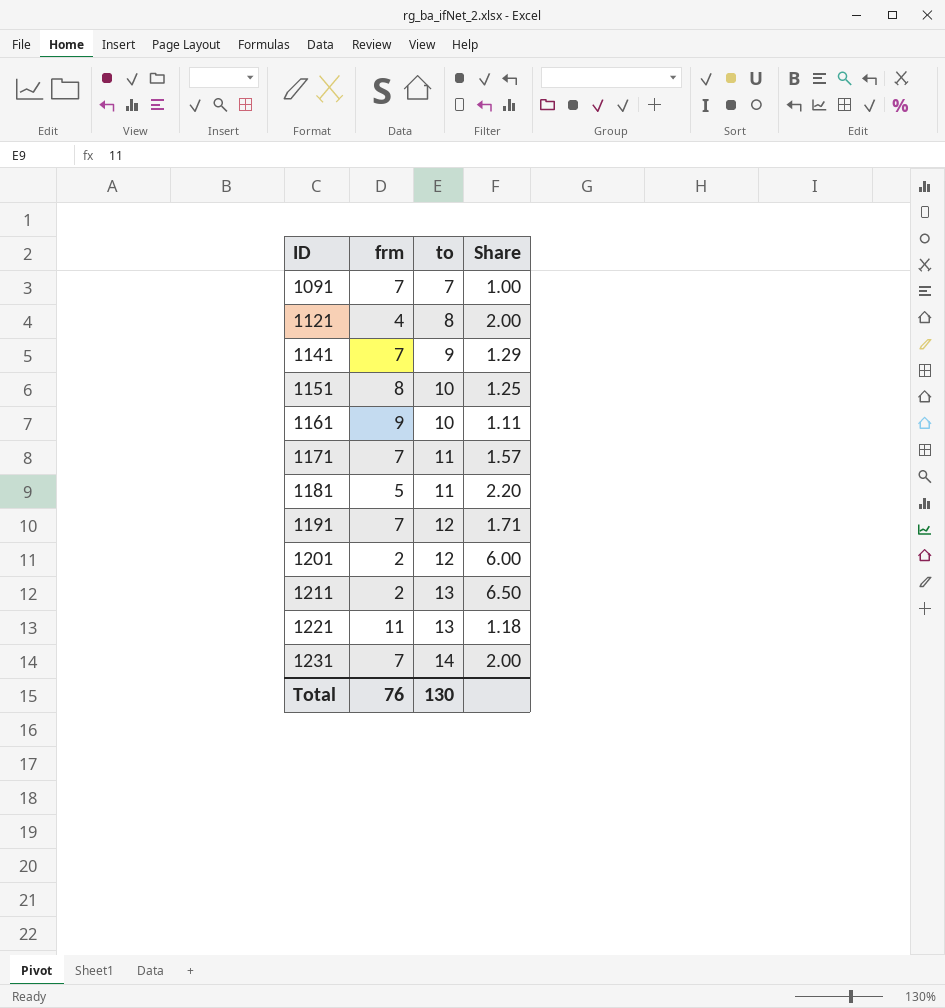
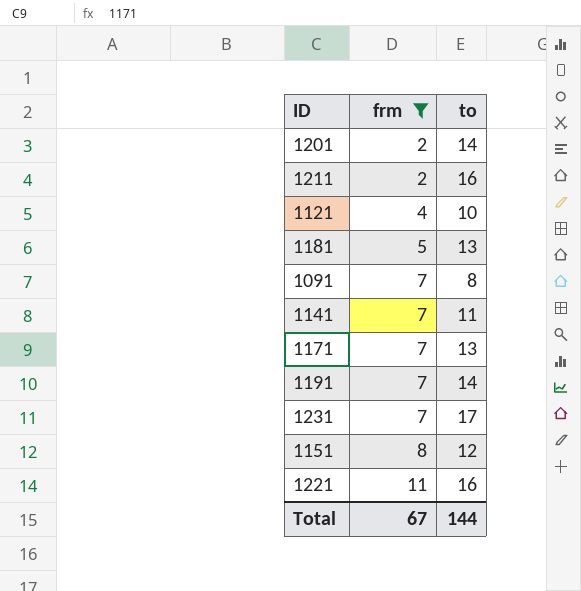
filter: none -> frm != 9
row order: ID ascending -> frm ascending
column Share | formula: [to] / [frm] -> none
1201 | to: 12 -> 14
1211 | to: 13 -> 16
1121 | to: 8 -> 10
1181 | to: 11 -> 13
1091 | to: 7 -> 8
1141 | to: 9 -> 11
1171 | to: 11 -> 13
1191 | to: 12 -> 14
1231 | to: 14 -> 17
1151 | to: 10 -> 12
1221 | to: 13 -> 16
Total | frm: 76 -> 67
Total | to: 130 -> 144

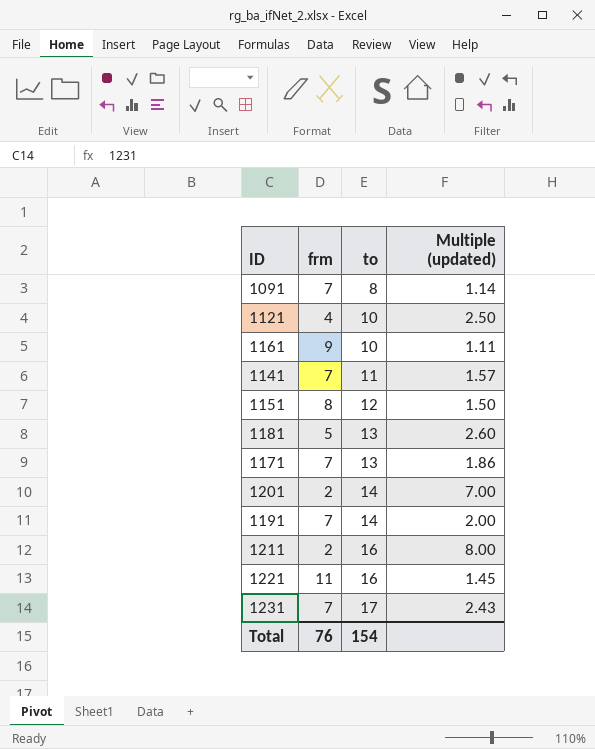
filter: frm != 9 -> none
row order: frm ascending -> to ascending
column Multiple (updated) | formula: none -> [to] / [frm]
Total | frm: 67 -> 76
Total | to: 144 -> 154

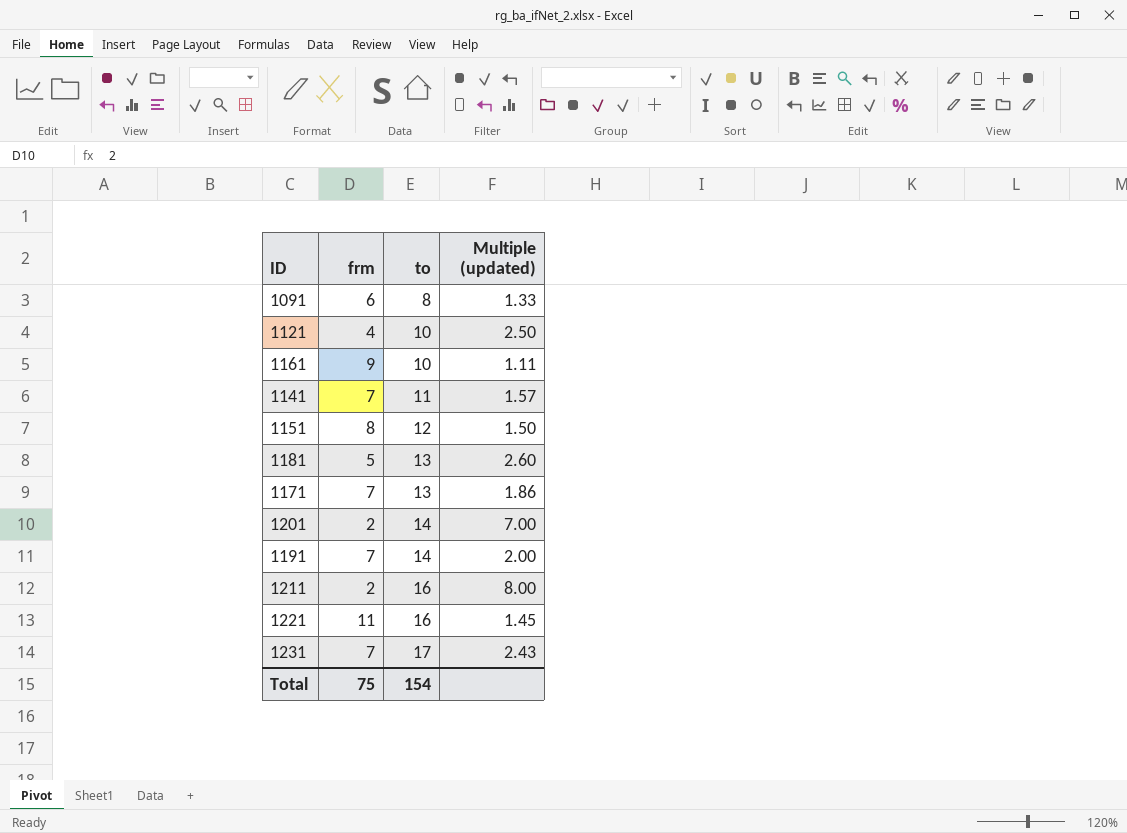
1091 | frm: 7 -> 6
1091 | Multiple (updated): 1.14 -> 1.33
Total | frm: 76 -> 75

